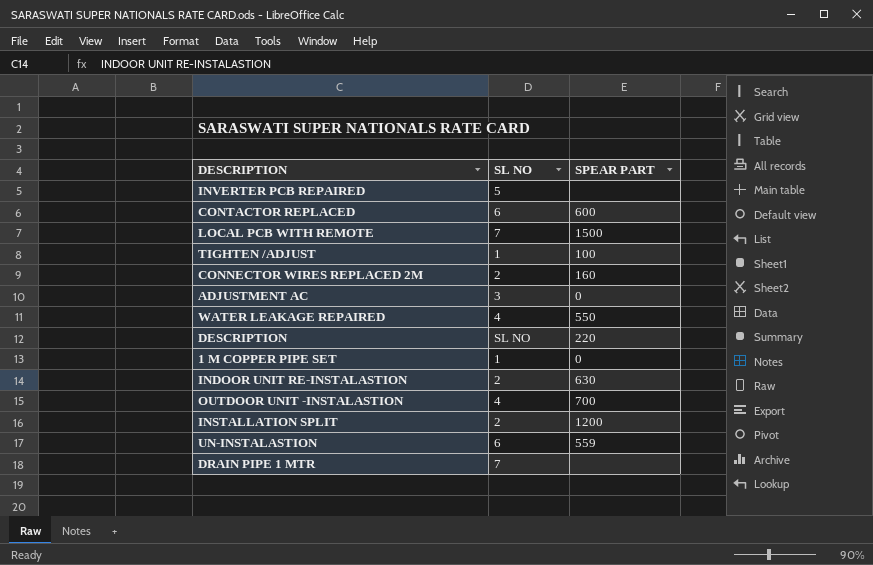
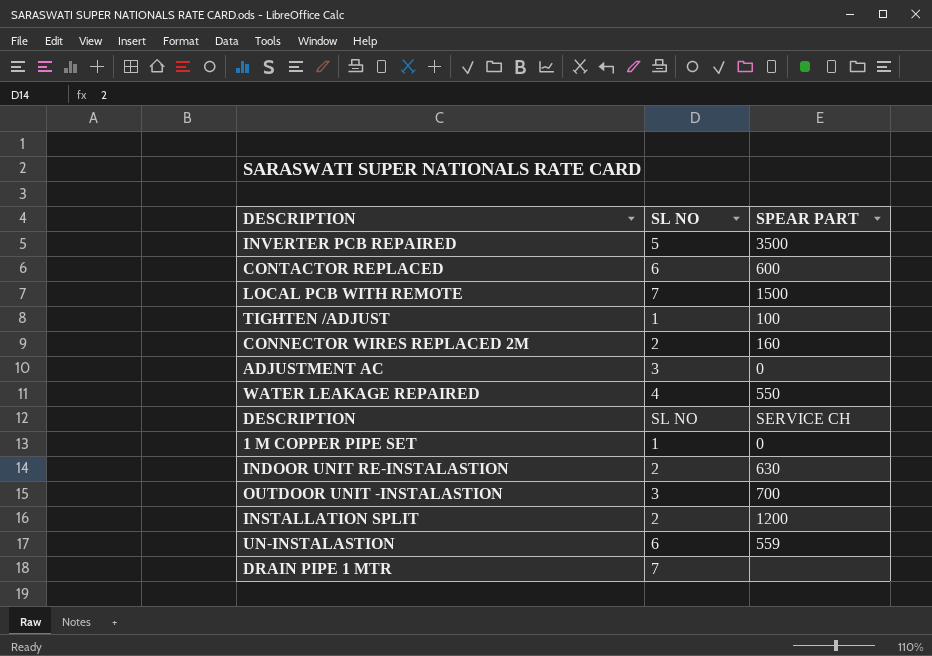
INVERTER PCB REPAIRED | SPEAR PART: none -> 3500
DESCRIPTION | SPEAR PART: 220 -> SERVICE CH
OUTDOOR UNIT -INSTALASTION | SL NO: 4 -> 3

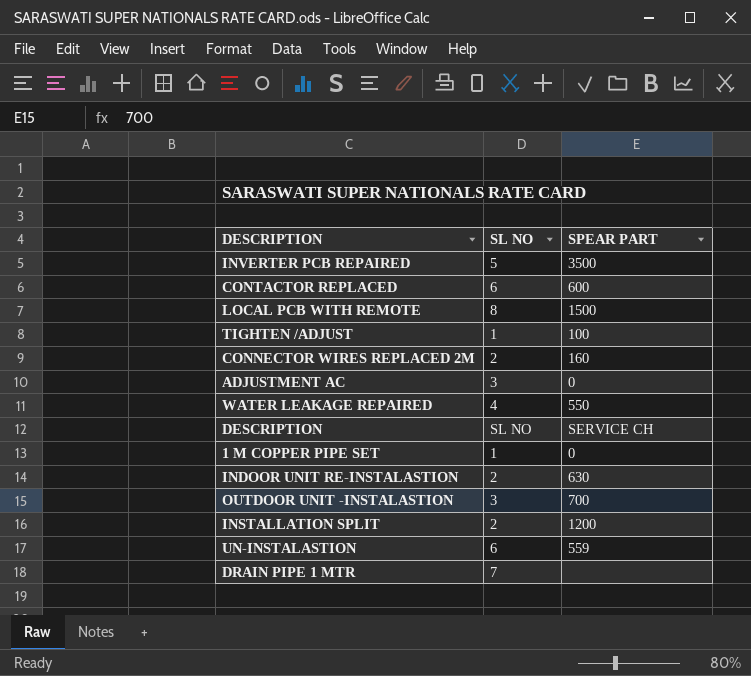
LOCAL PCB WITH REMOTE | SL NO: 7 -> 8

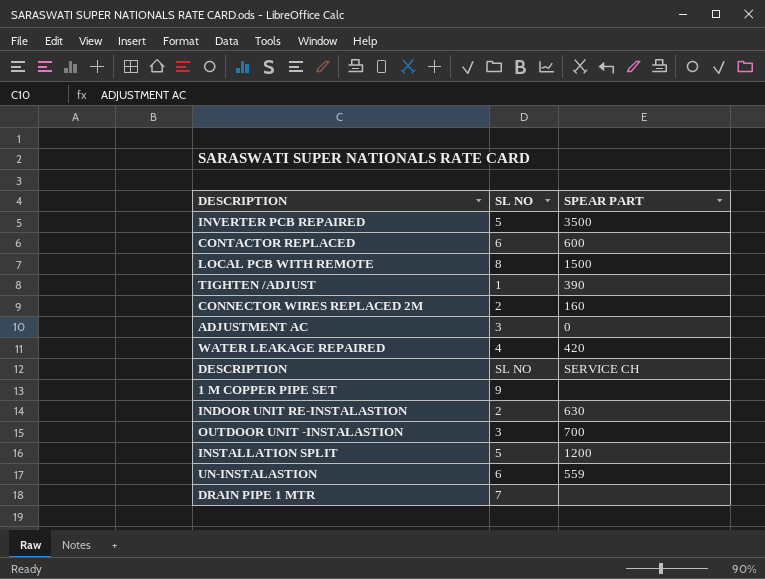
TIGHTEN /ADJUST | SPEAR PART: 100 -> 390
WATER LEAKAGE REPAIRED | SPEAR PART: 550 -> 420
1 M COPPER PIPE SET | SL NO: 1 -> 9
1 M COPPER PIPE SET | SPEAR PART: 0 -> none
INSTALLATION SPLIT | SL NO: 2 -> 5

